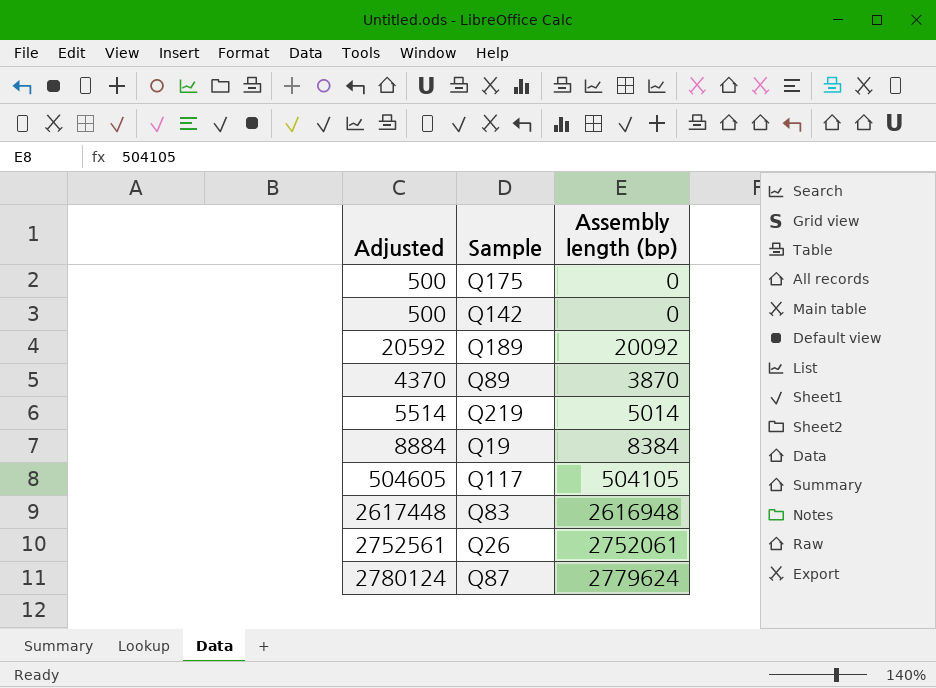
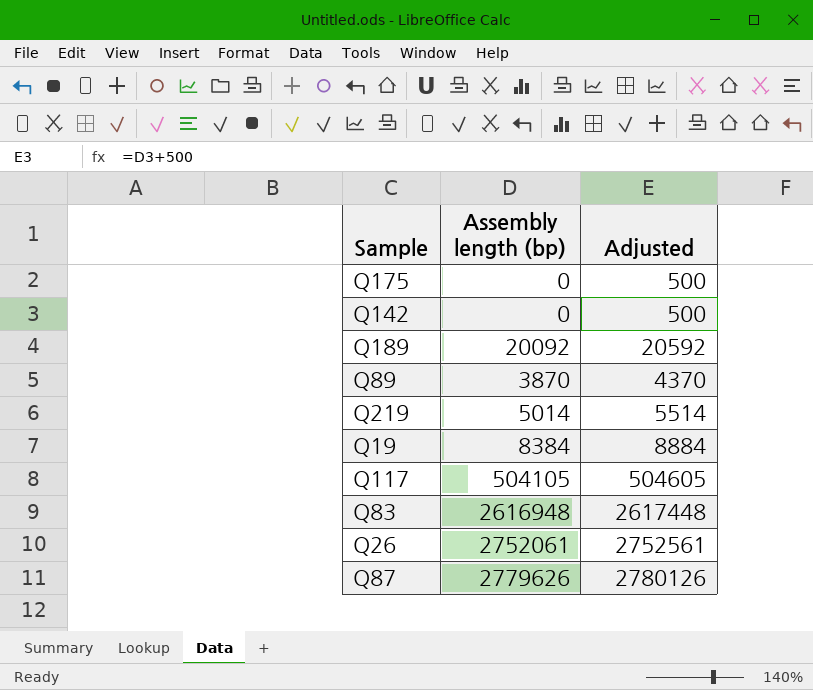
column Adjusted | position: 1 -> 3
Q87 | Assembly length (bp): 2779624 -> 2779626
Q87 | Adjusted: 2780124 -> 2780126

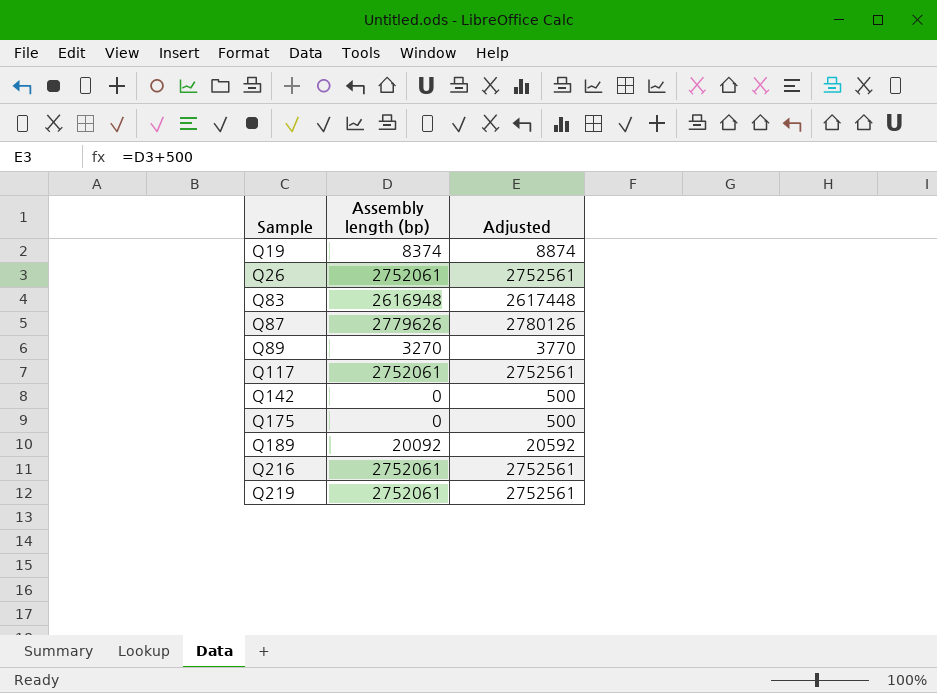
row order: none -> Sample ascending
Q19 | Assembly length (bp): 8384 -> 8374
Q19 | Adjusted: 8884 -> 8874
Q89 | Assembly length (bp): 3870 -> 3270
Q89 | Adjusted: 4370 -> 3770
Q117 | Assembly length (bp): 504105 -> 2752061
Q117 | Adjusted: 504605 -> 2752561
row Q216: none -> 2752061 | 2752561
Q219 | Assembly length (bp): 5014 -> 2752061
Q219 | Adjusted: 5514 -> 2752561

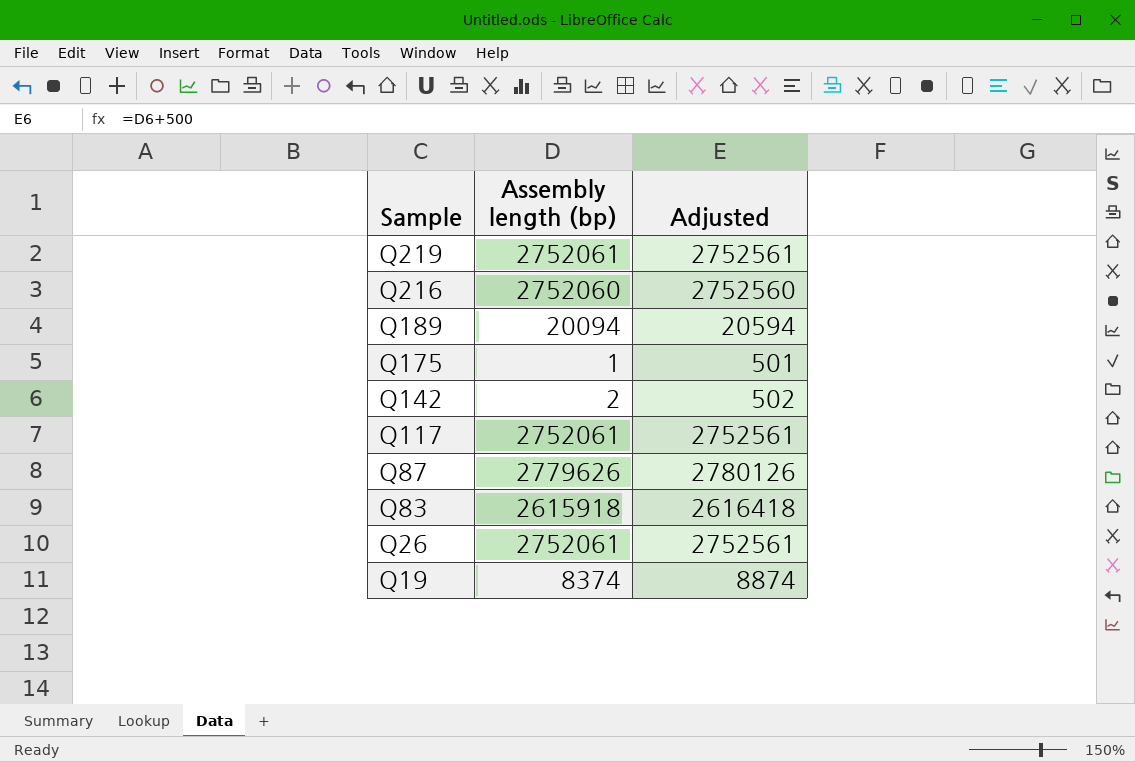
row order: Sample ascending -> Sample descending
row Q89: 3270 | 3770 -> none
Q216 | Assembly length (bp): 2752061 -> 2752060
Q216 | Adjusted: 2752561 -> 2752560
Q189 | Assembly length (bp): 20092 -> 20094
Q189 | Adjusted: 20592 -> 20594
Q175 | Assembly length (bp): 0 -> 1
Q175 | Adjusted: 500 -> 501
Q142 | Assembly length (bp): 0 -> 2
Q142 | Adjusted: 500 -> 502
Q83 | Assembly length (bp): 2616948 -> 2615918
Q83 | Adjusted: 2617448 -> 2616418

